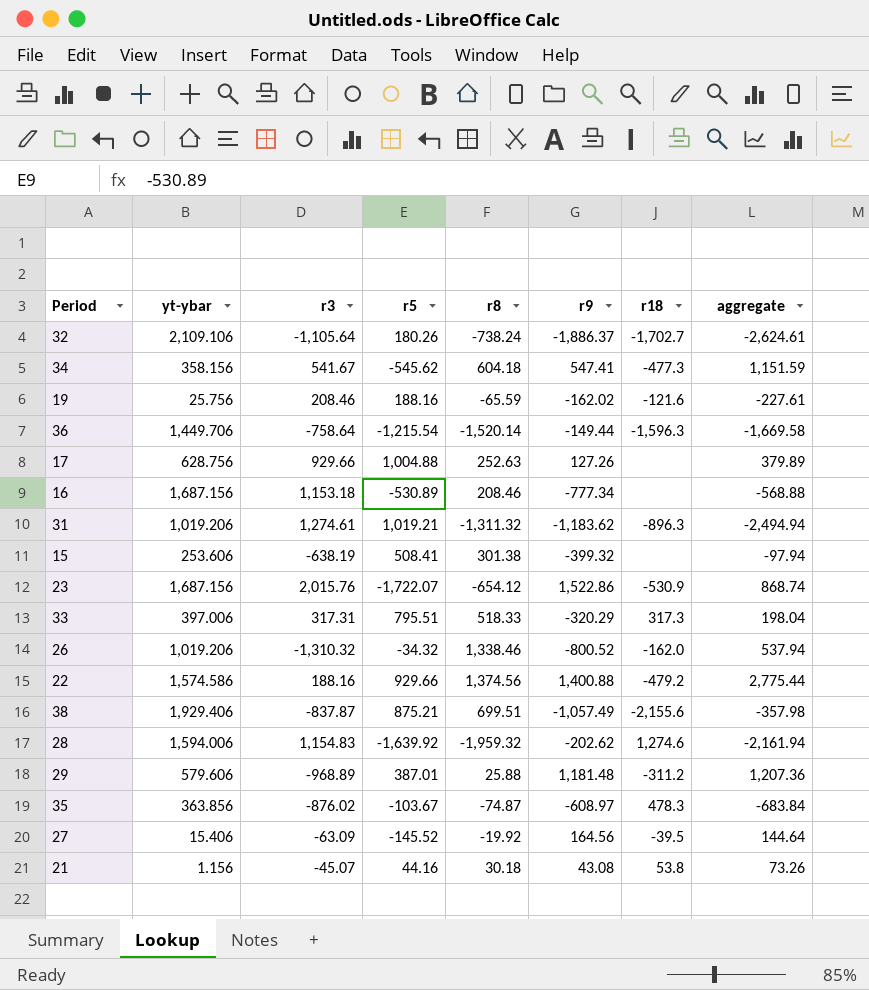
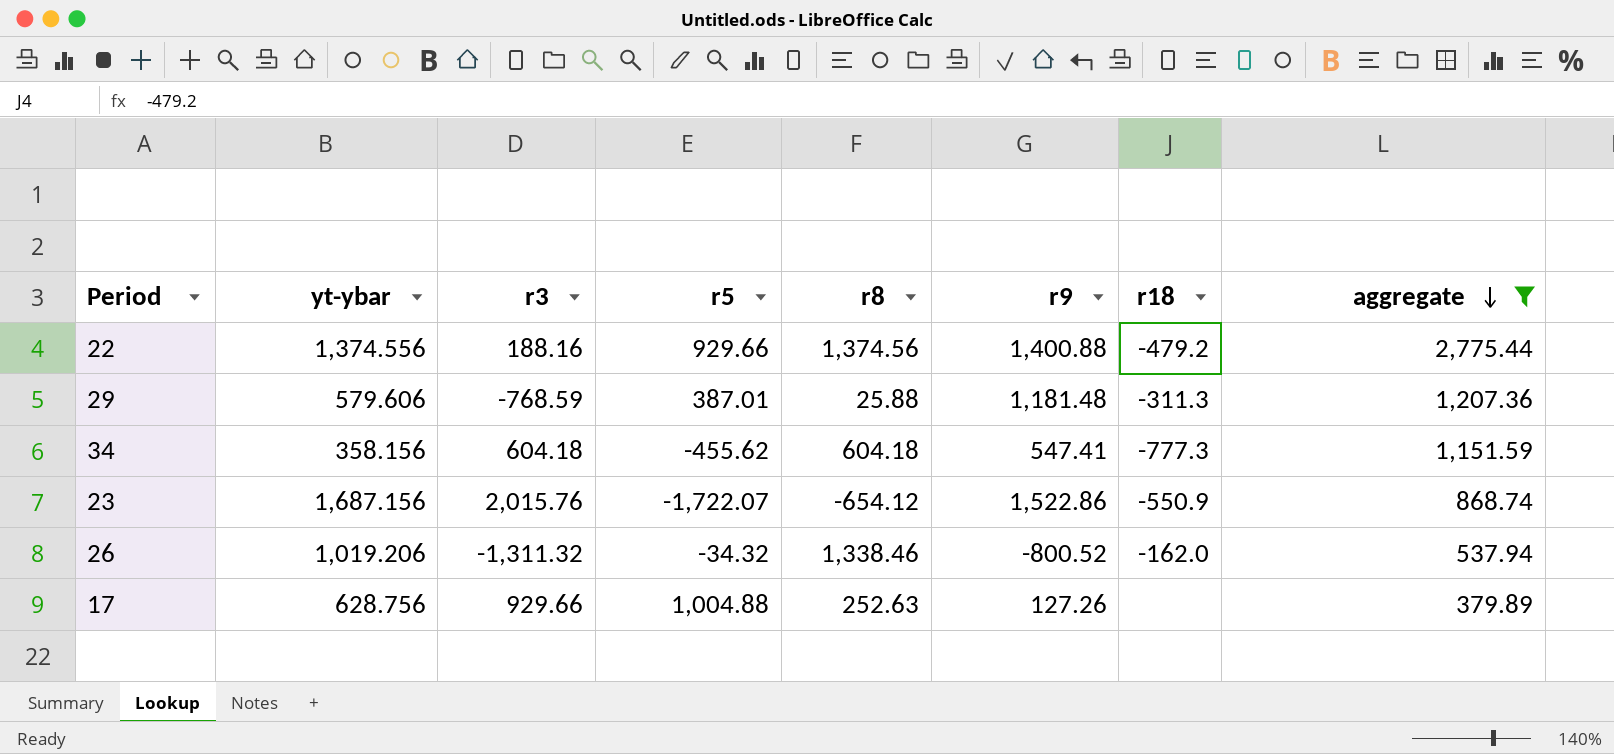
filter: none -> aggregate >= 379.89
row order: none -> aggregate descending
22 | yt-ybar: 1,574.586 -> 1,374.556
29 | r3: -968.89 -> -768.59
29 | r18: -311.2 -> -311.3
34 | r3: 541.67 -> 604.18
34 | r5: -545.62 -> -455.62
34 | r18: -477.3 -> -777.3
23 | r18: -530.9 -> -550.9
26 | r3: -1,310.32 -> -1,311.32

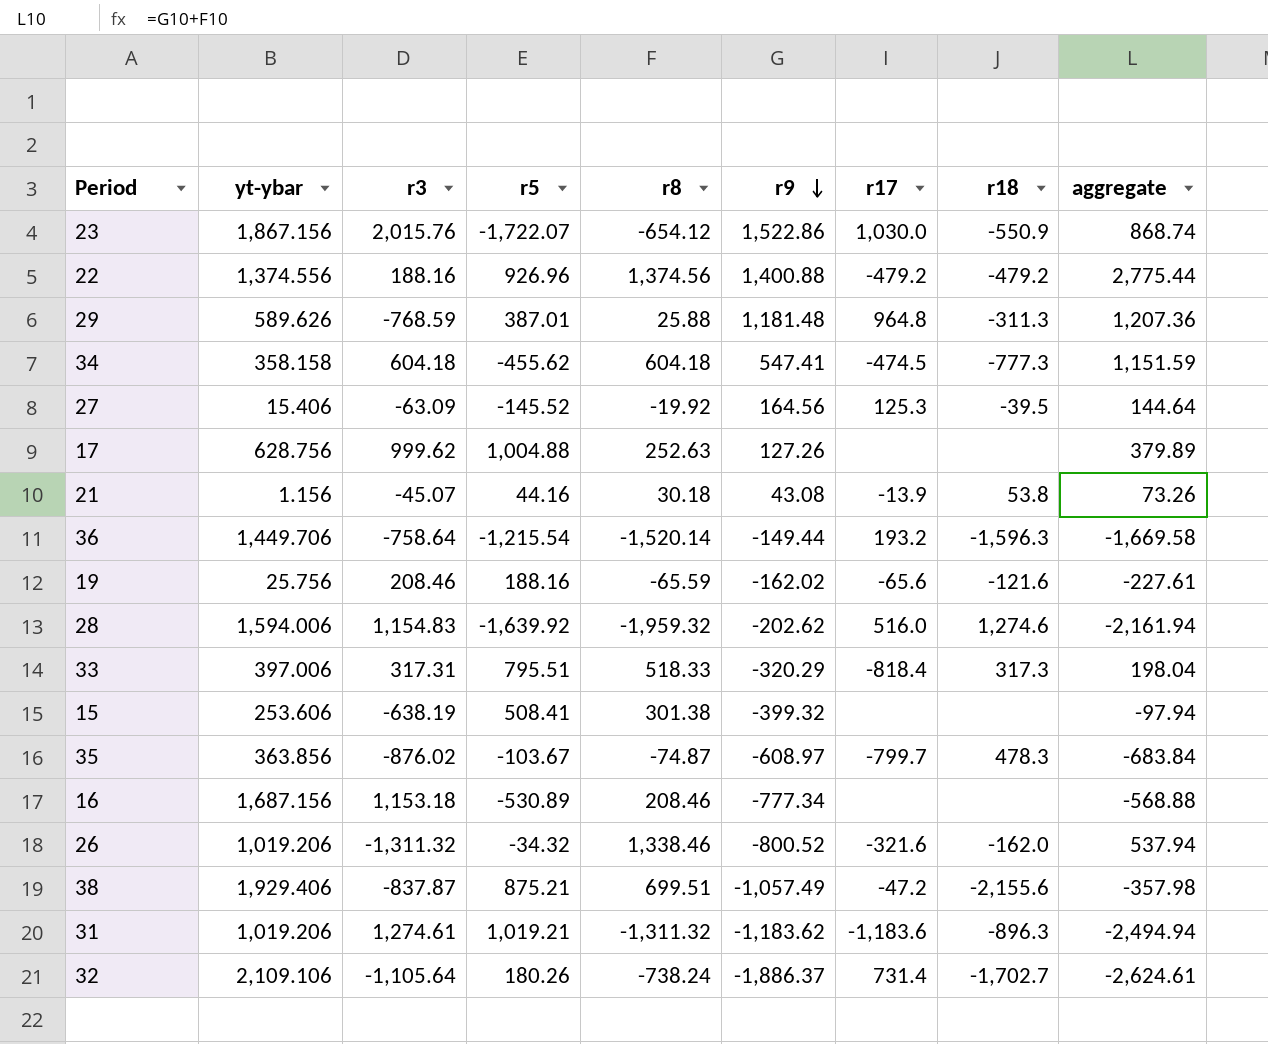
filter: aggregate >= 379.89 -> none
row order: aggregate descending -> r9 descending
column r17 | position: none -> 7
23 | yt-ybar: 1,687.156 -> 1,867.156
22 | r5: 929.66 -> 926.96
29 | yt-ybar: 579.606 -> 589.626
34 | yt-ybar: 358.156 -> 358.158
17 | r3: 929.66 -> 999.62

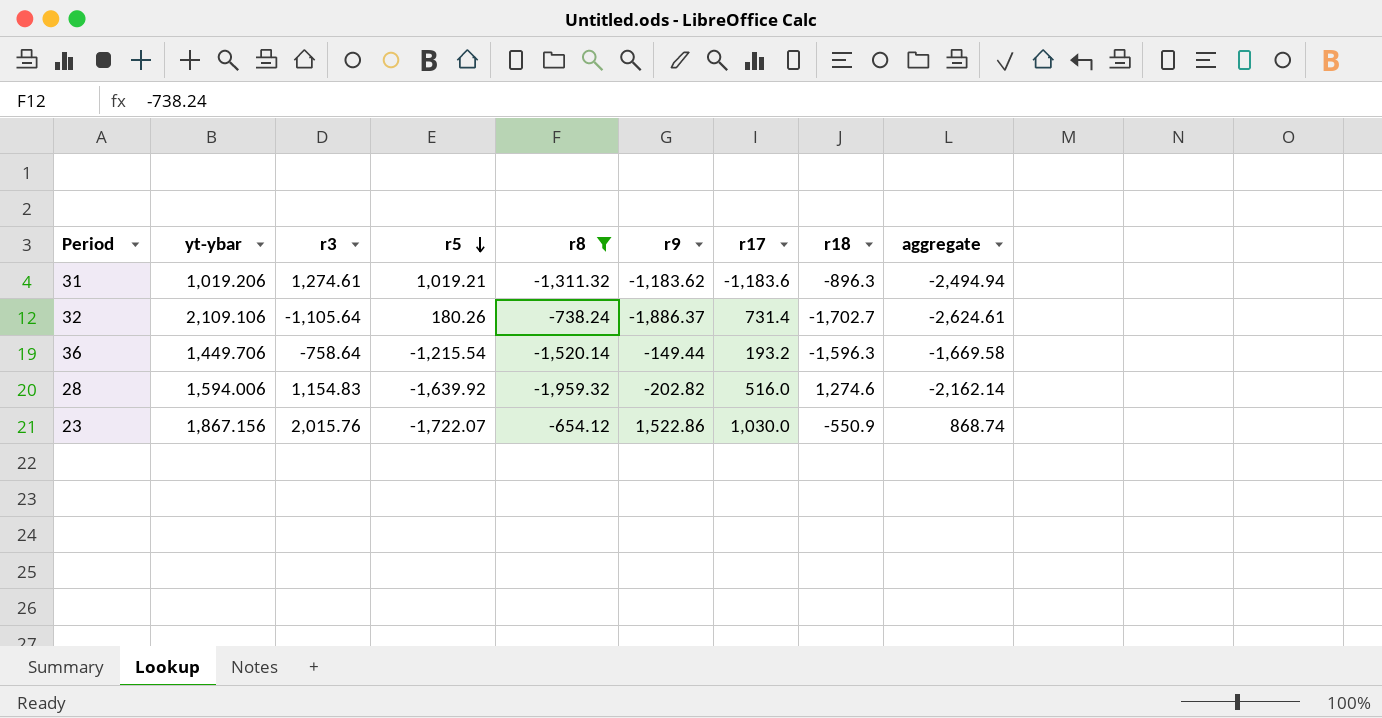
filter: none -> r8 <= -654.12
row order: r9 descending -> r5 descending
28 | r9: -202.62 -> -202.82
28 | aggregate: -2,161.94 -> -2,162.14

